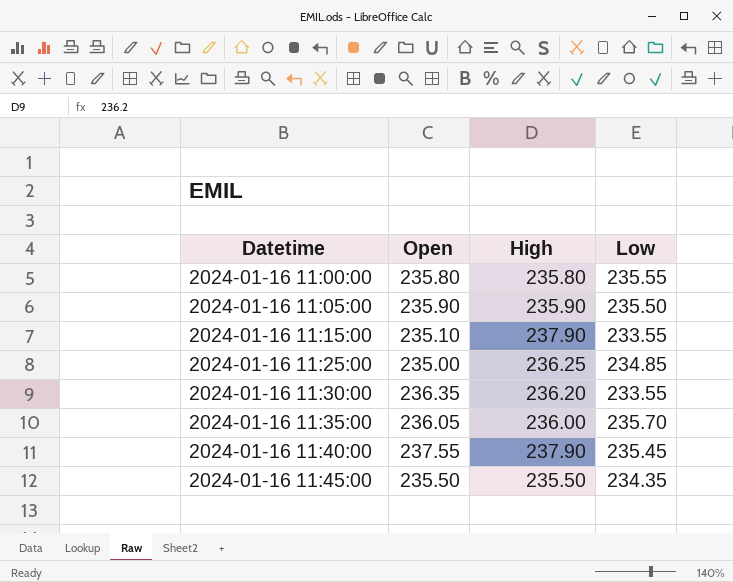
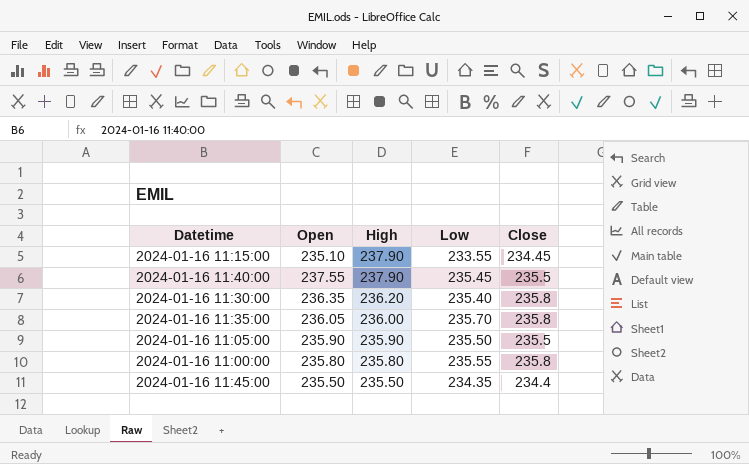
row order: Datetime ascending -> High descending
column Close | position: none -> 5
row 2024-01-16 11:25:00: 235.00 | 236.25 | 234.85 -> none
2024-01-16 11:30:00 | Low: 233.55 -> 235.40

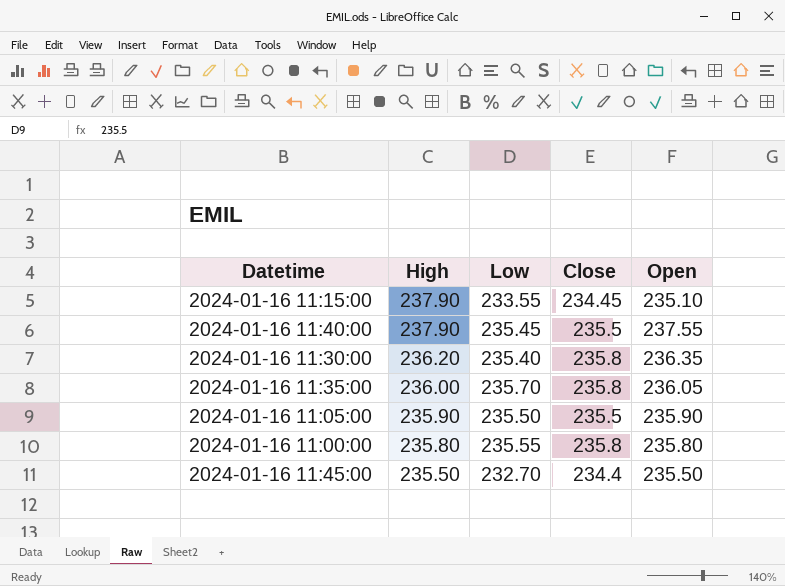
column Open | position: 2 -> 5
2024-01-16 11:45:00 | Low: 234.35 -> 232.70

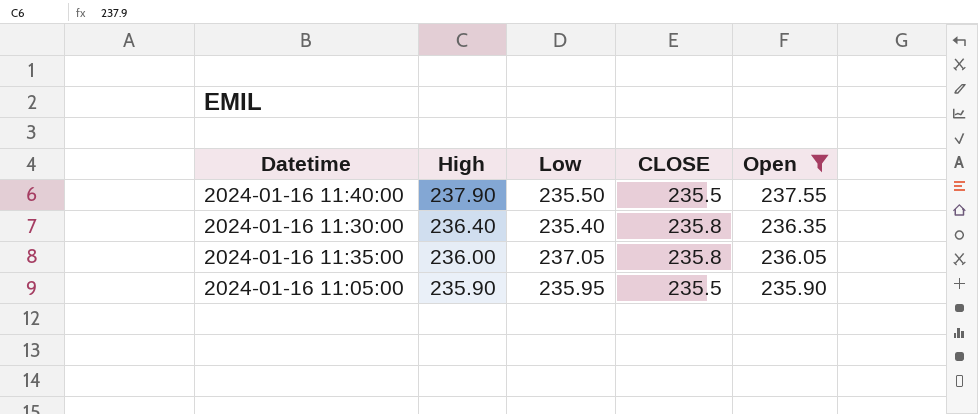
filter: none -> Open >= 235.90
column name: Close -> CLOSE
2024-01-16 11:40:00 | Low: 235.45 -> 235.50
2024-01-16 11:30:00 | High: 236.20 -> 236.40
2024-01-16 11:35:00 | Low: 235.70 -> 237.05
2024-01-16 11:05:00 | Low: 235.50 -> 235.95

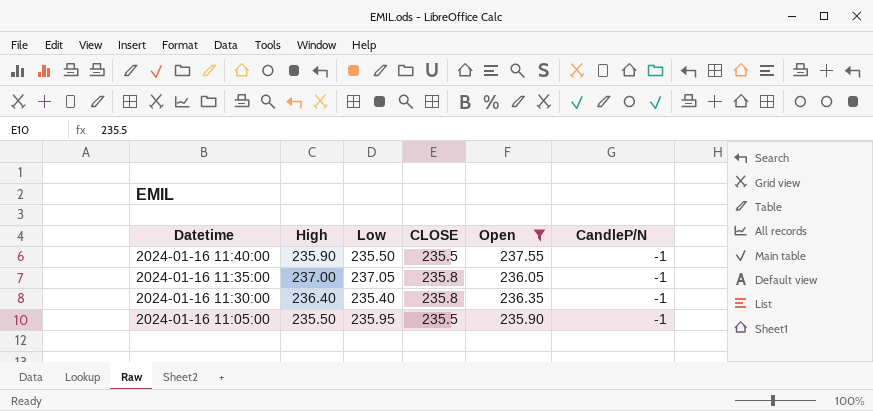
row order: High descending -> Datetime descending
column CandleP/N | position: none -> 6
2024-01-16 11:40:00 | High: 237.90 -> 235.90
2024-01-16 11:35:00 | High: 236.00 -> 237.00
2024-01-16 11:05:00 | High: 235.90 -> 235.50

